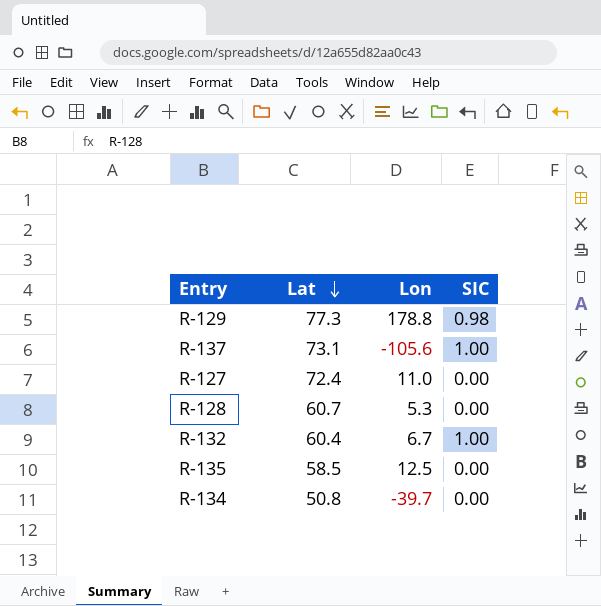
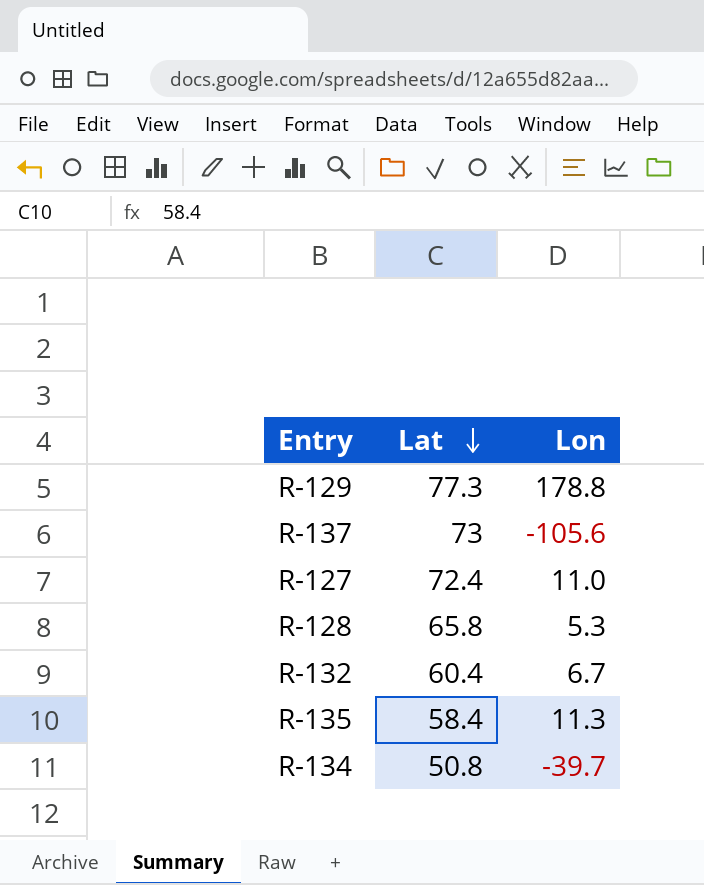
column SIC | position: 4 -> none
R-137 | Lat: 73.1 -> 73
R-128 | Lat: 60.7 -> 65.8
R-135 | Lat: 58.5 -> 58.4
R-135 | Lon: 12.5 -> 11.3

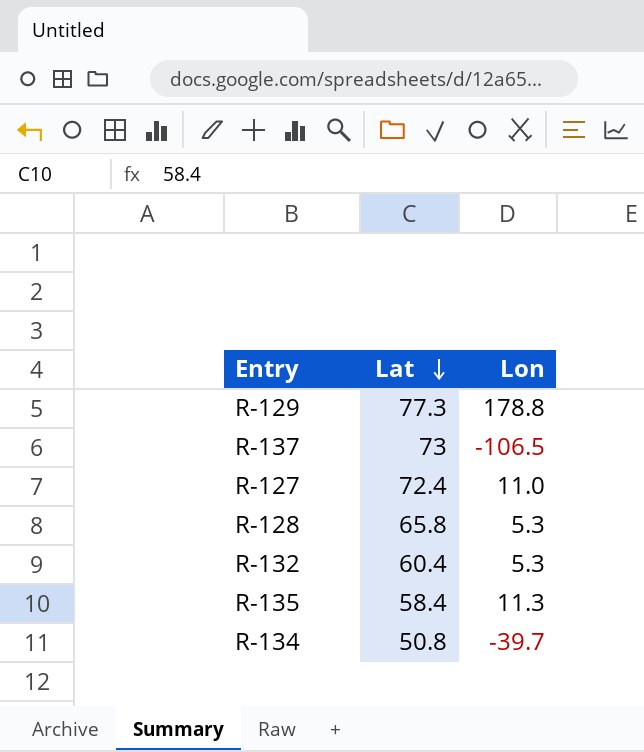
R-137 | Lon: -105.6 -> -106.5
R-132 | Lon: 6.7 -> 5.3

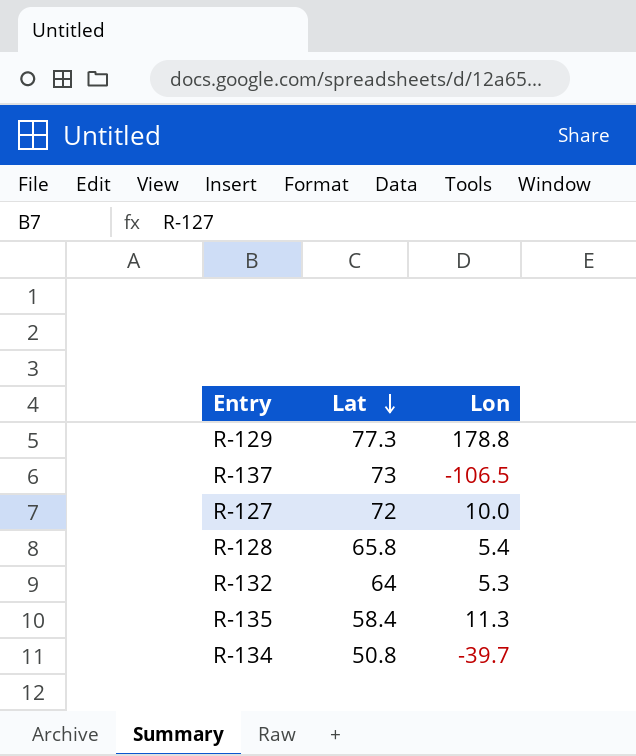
R-127 | Lat: 72.4 -> 72
R-127 | Lon: 11.0 -> 10.0
R-128 | Lon: 5.3 -> 5.4
R-132 | Lat: 60.4 -> 64

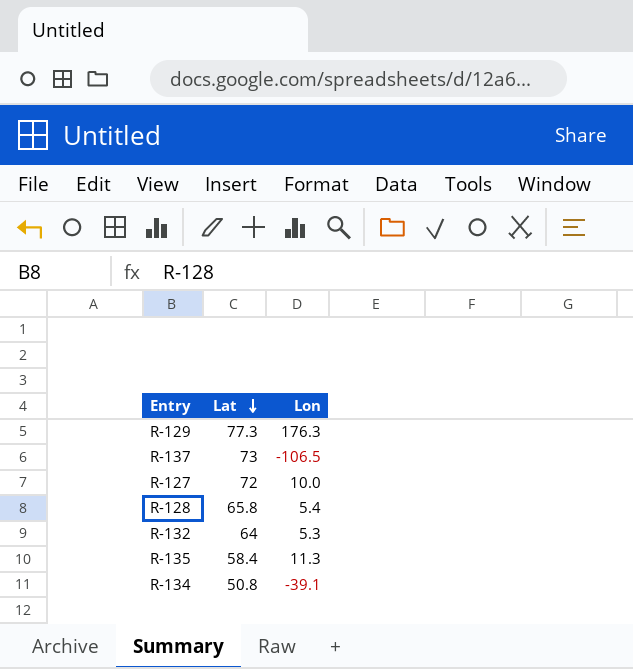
R-129 | Lon: 178.8 -> 176.3
R-134 | Lon: -39.7 -> -39.1

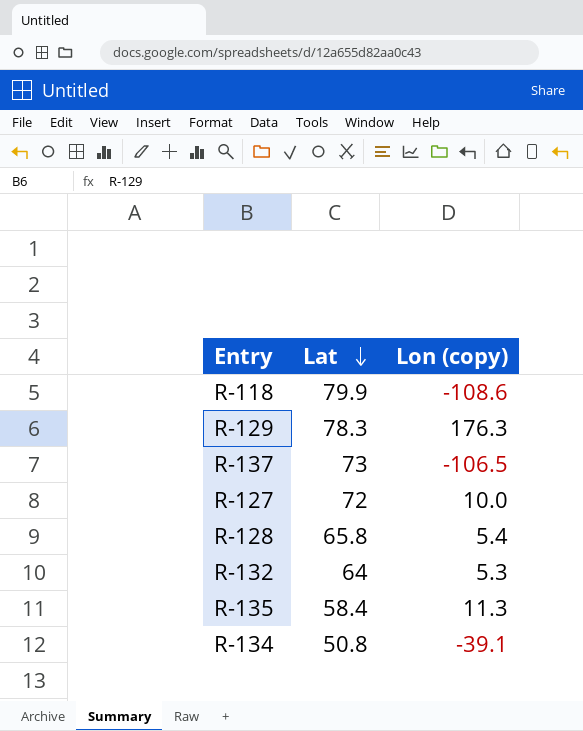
column name: Lon -> Lon (copy)
row R-118: none -> 79.9 | -108.6
R-129 | Lat: 77.3 -> 78.3

